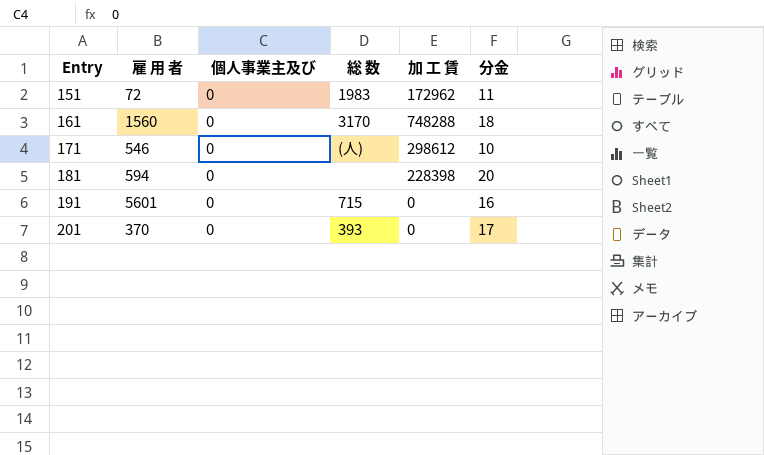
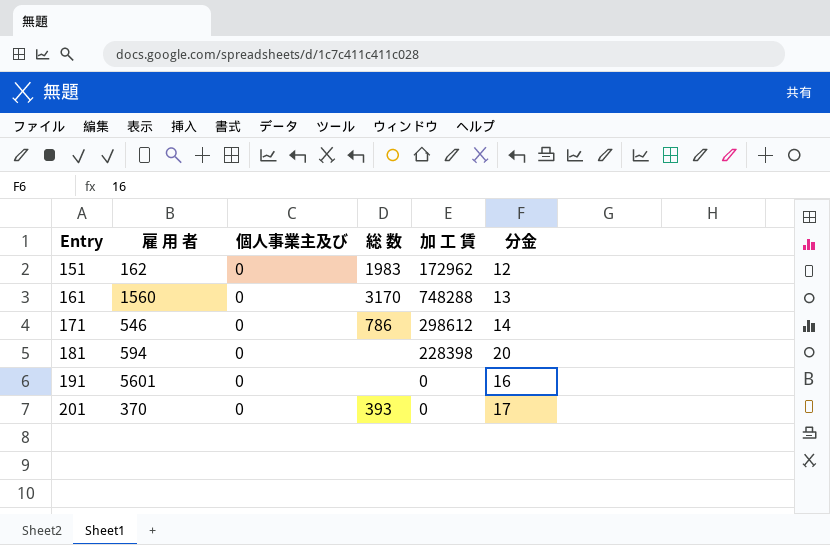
151 | 雇 用 者: 72 -> 162
151 | 分金: 11 -> 12
161 | 分金: 18 -> 13
171 | 総 数: (人) -> 786
171 | 分金: 10 -> 14
191 | 総 数: 715 -> none

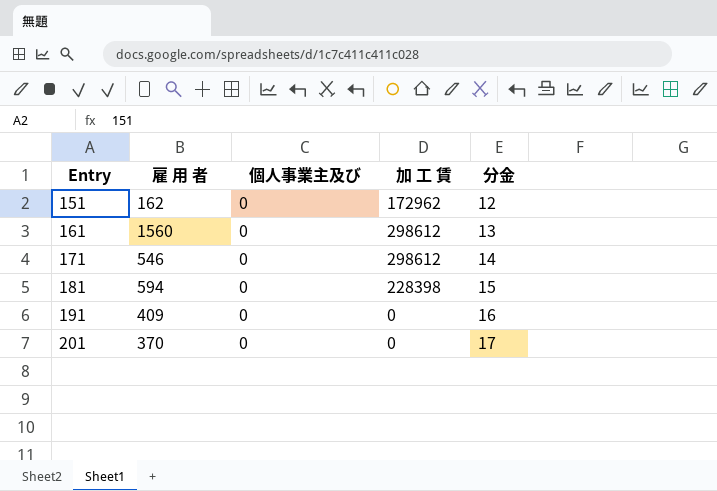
column 総 数 | position: 4 -> none
161 | 加 工 賃: 748288 -> 298612
181 | 分金: 20 -> 15
191 | 雇 用 者: 5601 -> 409

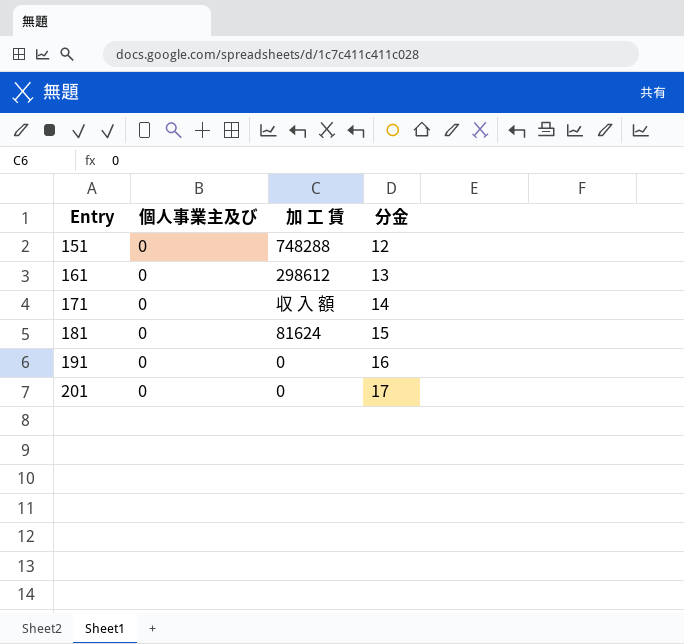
column 雇 用 者 | position: 2 -> none
151 | 加 工 賃: 172962 -> 748288
171 | 加 工 賃: 298612 -> 収 入 額
181 | 加 工 賃: 228398 -> 81624

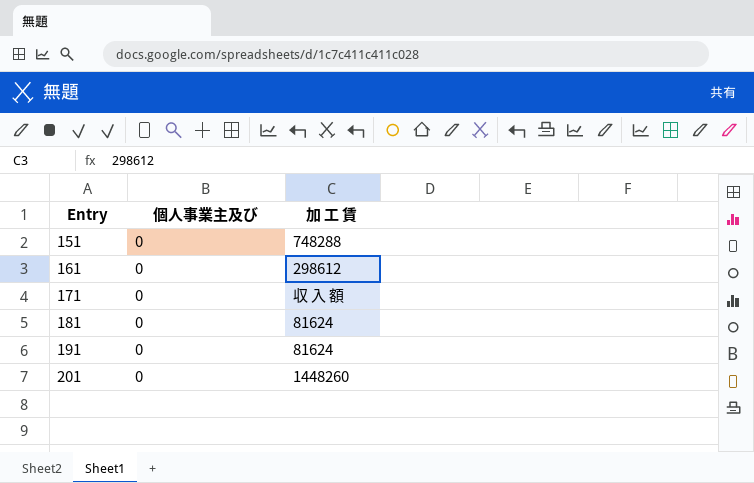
column 分金 | position: 4 -> none
191 | 加 工 賃: 0 -> 81624
201 | 加 工 賃: 0 -> 1448260

